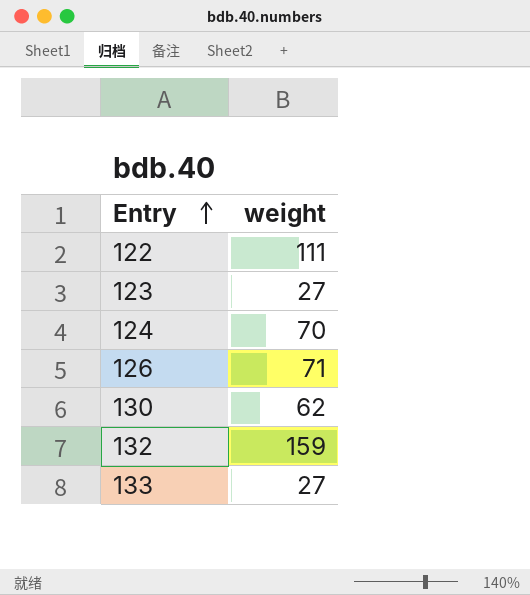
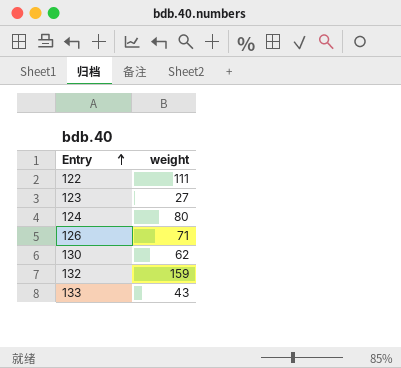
124 | weight: 70 -> 80
133 | weight: 27 -> 43

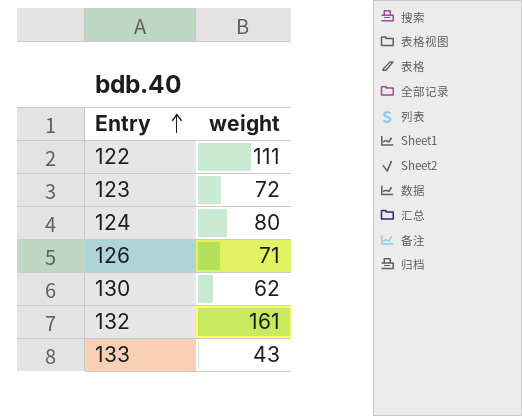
123 | weight: 27 -> 72
132 | weight: 159 -> 161

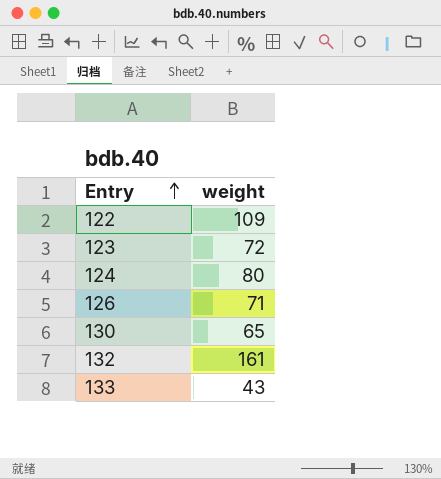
122 | weight: 111 -> 109
130 | weight: 62 -> 65

